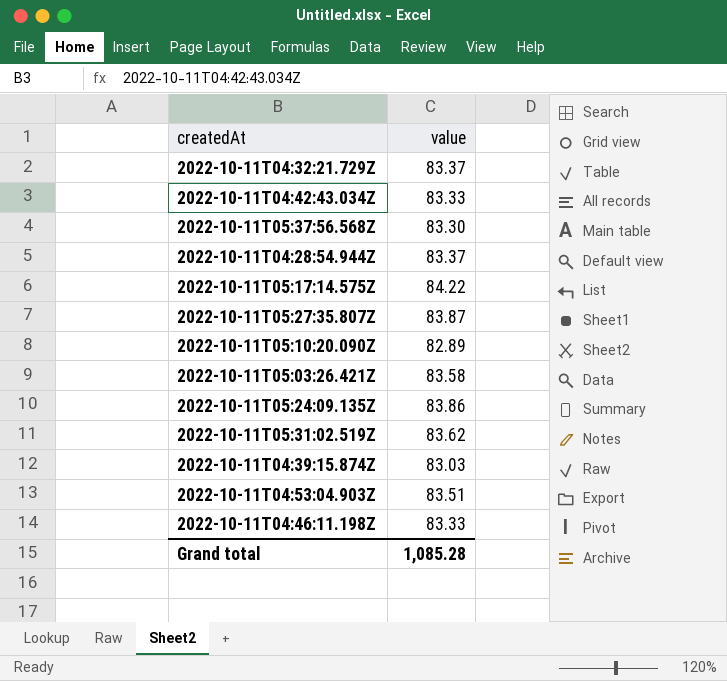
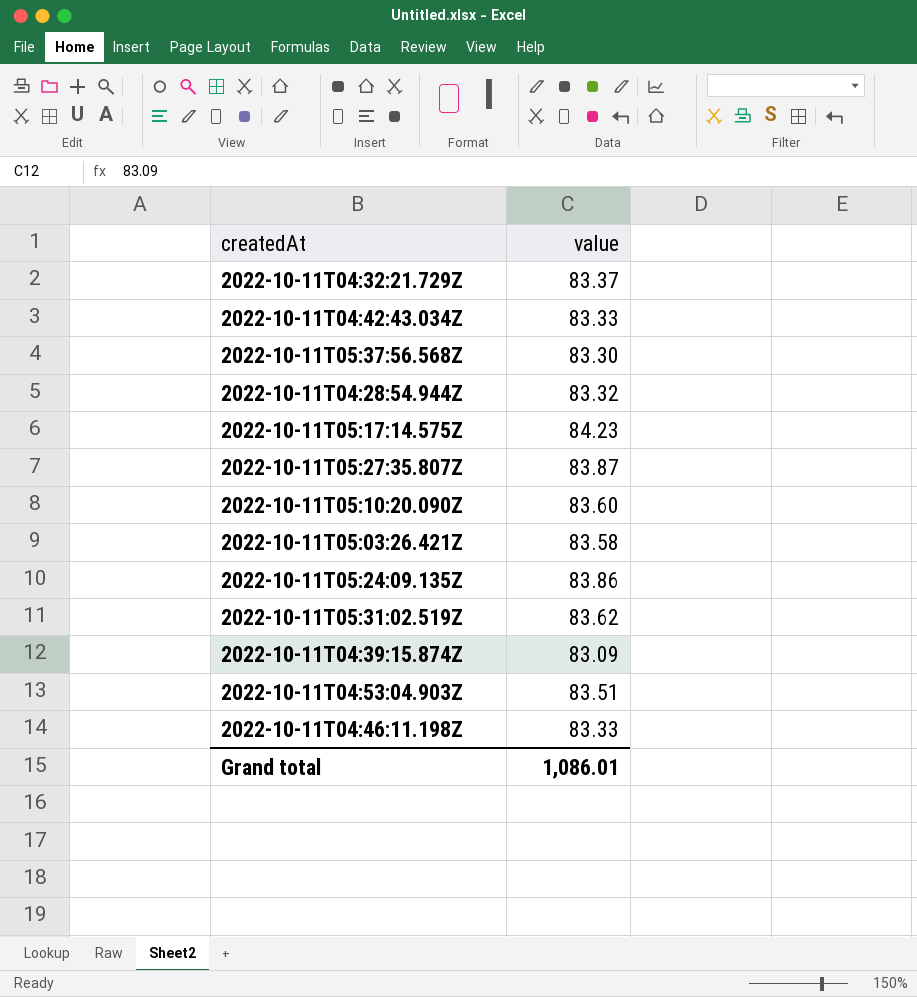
2022-10-11T04:28:54.944Z | value: 83.37 -> 83.32
2022-10-11T05:17:14.575Z | value: 84.22 -> 84.23
2022-10-11T05:10:20.090Z | value: 82.89 -> 83.60
2022-10-11T04:39:15.874Z | value: 83.03 -> 83.09
Grand total | value: 1,085.28 -> 1,086.01

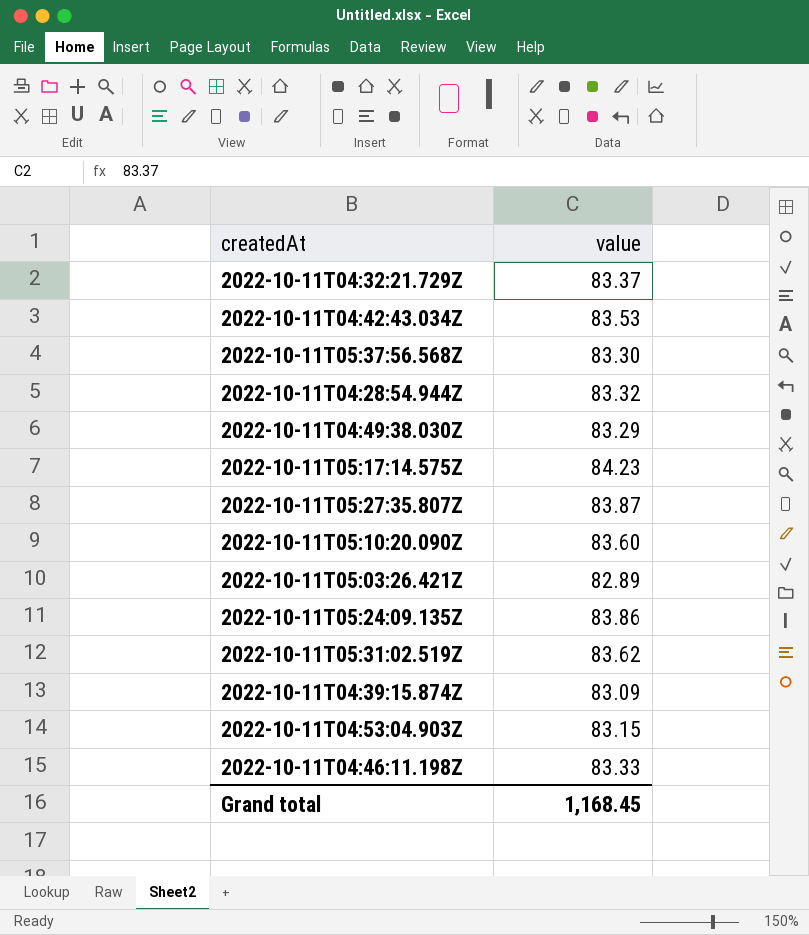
2022-10-11T04:42:43.034Z | value: 83.33 -> 83.53
row 2022-10-11T04:49:38.030Z: none -> 83.29
2022-10-11T05:03:26.421Z | value: 83.58 -> 82.89
2022-10-11T04:53:04.903Z | value: 83.51 -> 83.15
Grand total | value: 1,086.01 -> 1,168.45

